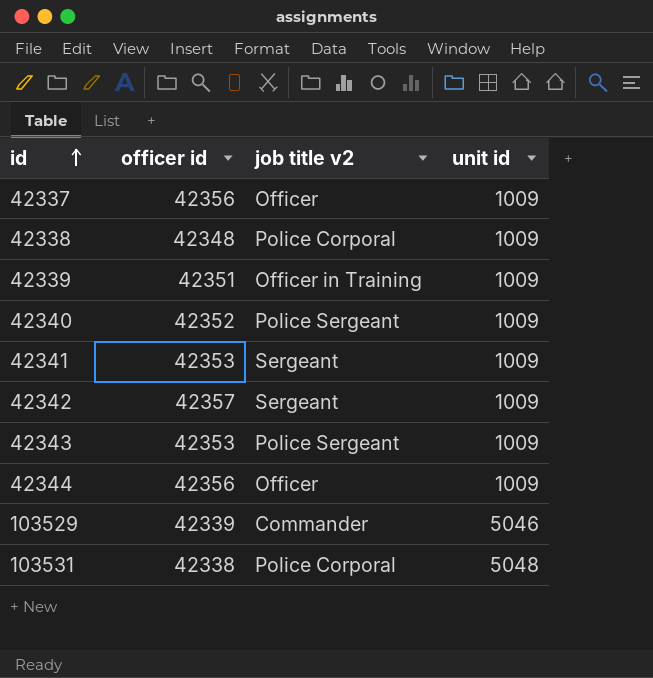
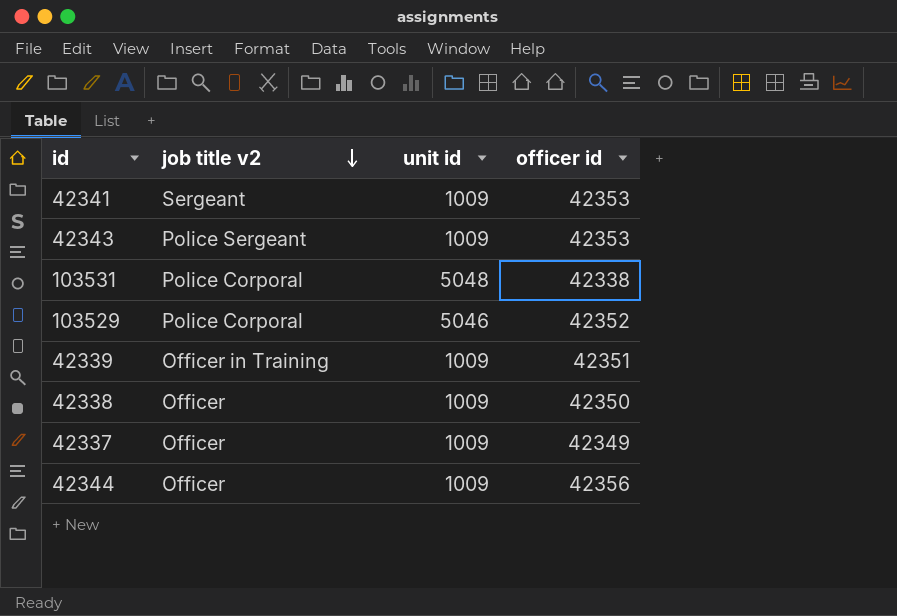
row order: id ascending -> job title v2 descending
column officer id | position: 2 -> 4
row 42340: 42352 | Police Sergeant | 1009 -> none
row 42342: 42357 | Sergeant | 1009 -> none
103529 | job title v2: Commander -> Police Corporal
103529 | officer id: 42339 -> 42352
42338 | job title v2: Police Corporal -> Officer
42338 | officer id: 42348 -> 42350
42337 | officer id: 42356 -> 42349

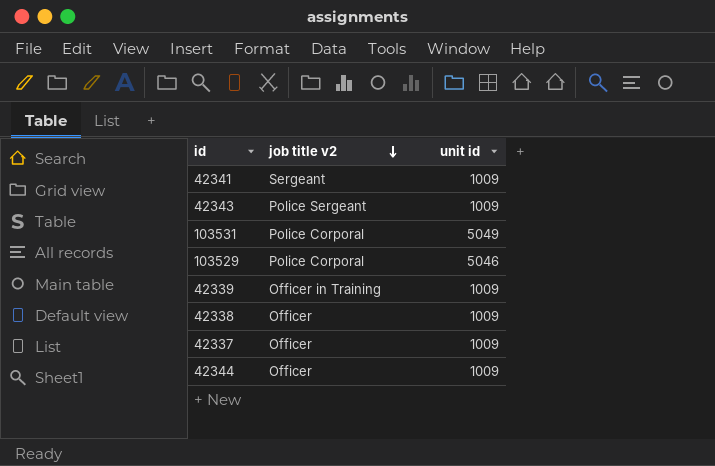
column officer id | position: 4 -> none
103531 | unit id: 5048 -> 5049

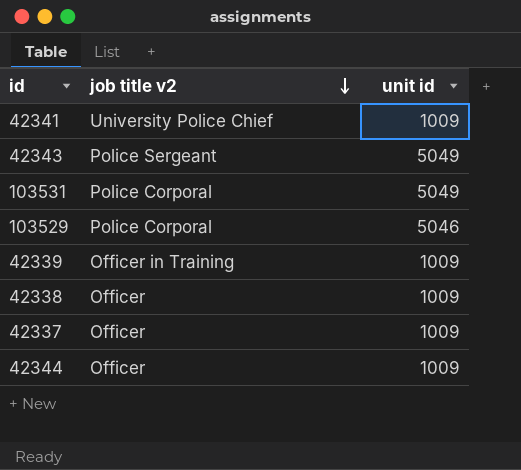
42341 | job title v2: Sergeant -> University Police Chief
42343 | unit id: 1009 -> 5049

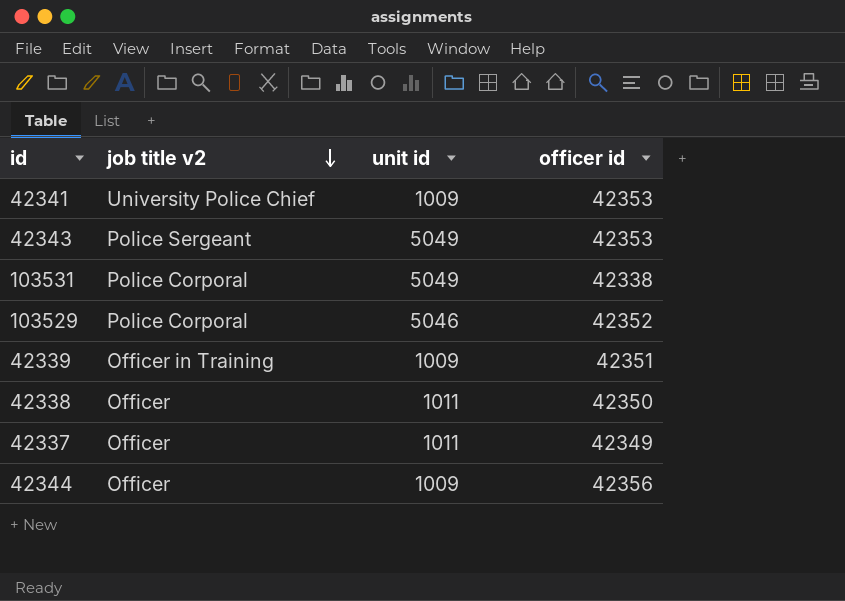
column officer id | position: none -> 4
42338 | unit id: 1009 -> 1011
42337 | unit id: 1009 -> 1011

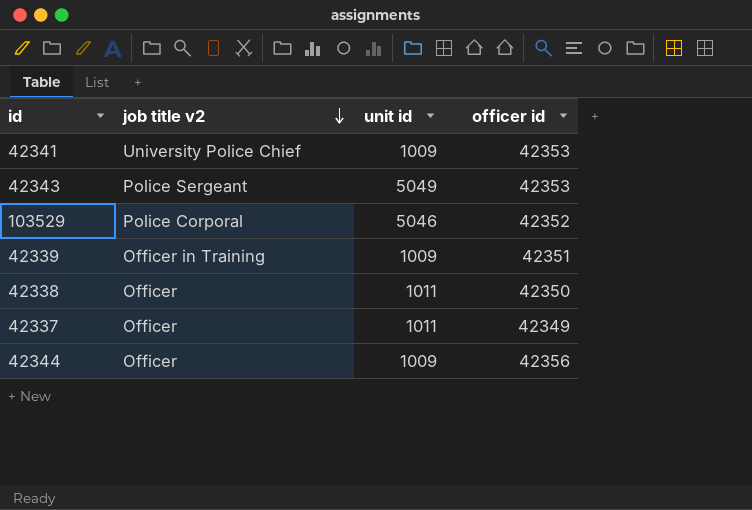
row 103531: Police Corporal | 5049 | 42338 -> none

